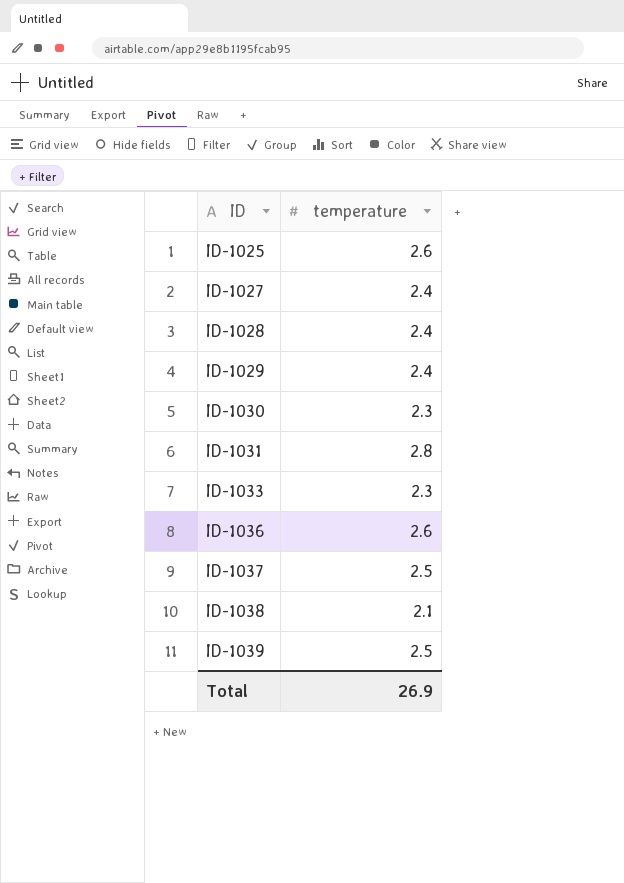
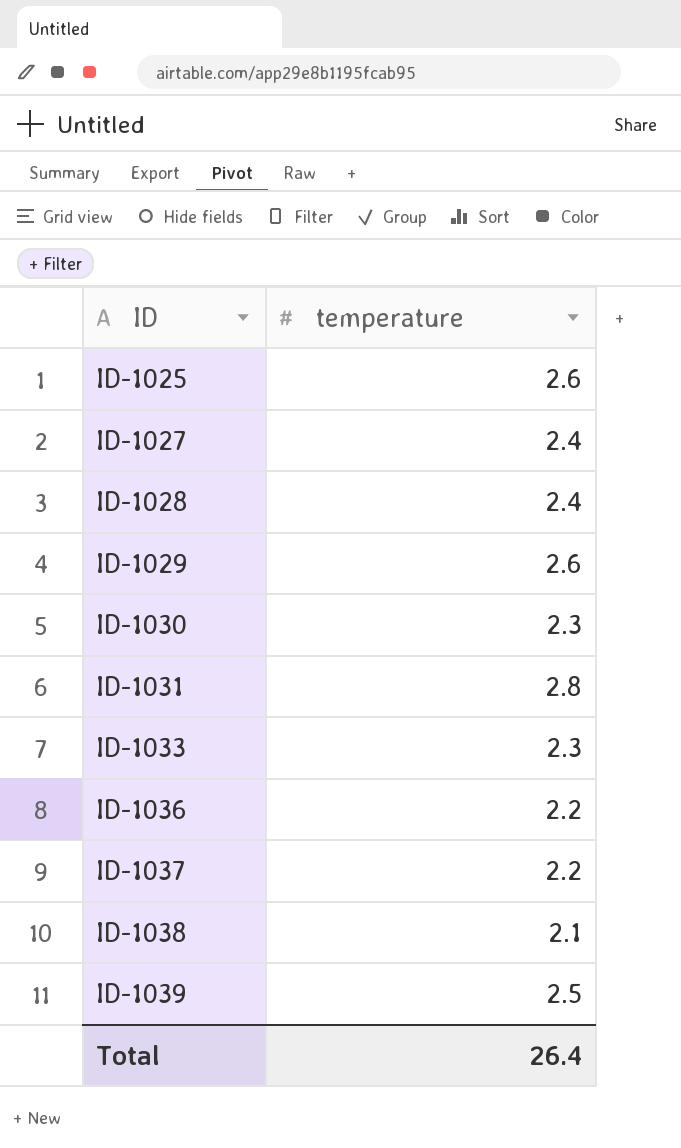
ID-1029 | temperature: 2.4 -> 2.6
ID-1036 | temperature: 2.6 -> 2.2
ID-1037 | temperature: 2.5 -> 2.2
Total | temperature: 26.9 -> 26.4

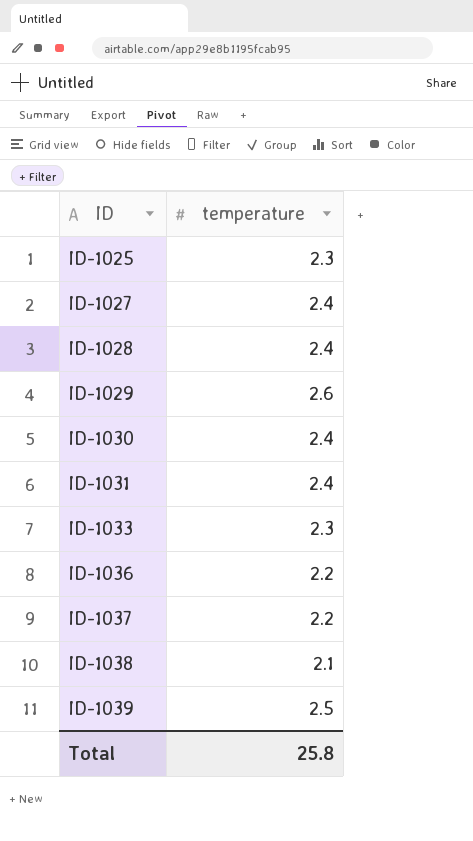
ID-1025 | temperature: 2.6 -> 2.3
ID-1030 | temperature: 2.3 -> 2.4
ID-1031 | temperature: 2.8 -> 2.4
Total | temperature: 26.4 -> 25.8

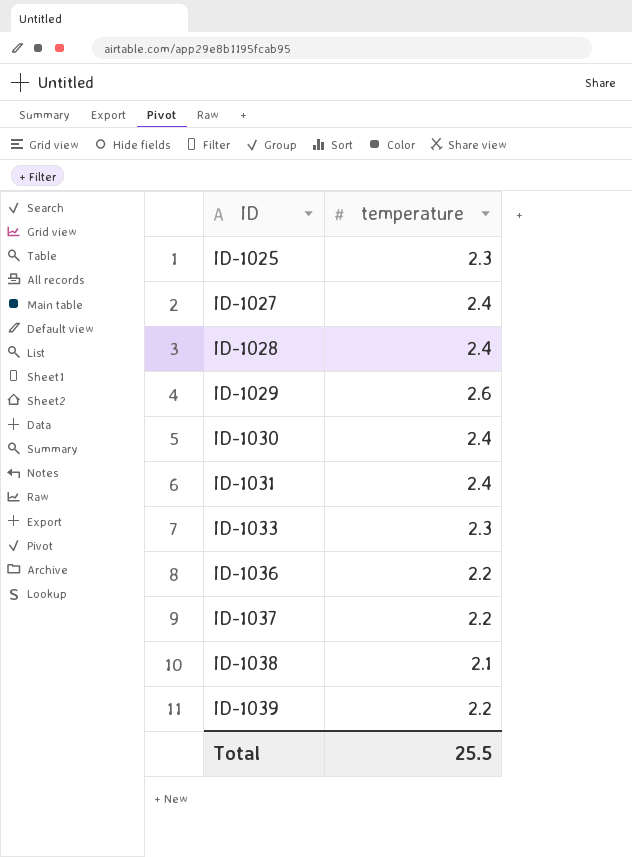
ID-1039 | temperature: 2.5 -> 2.2
Total | temperature: 25.8 -> 25.5

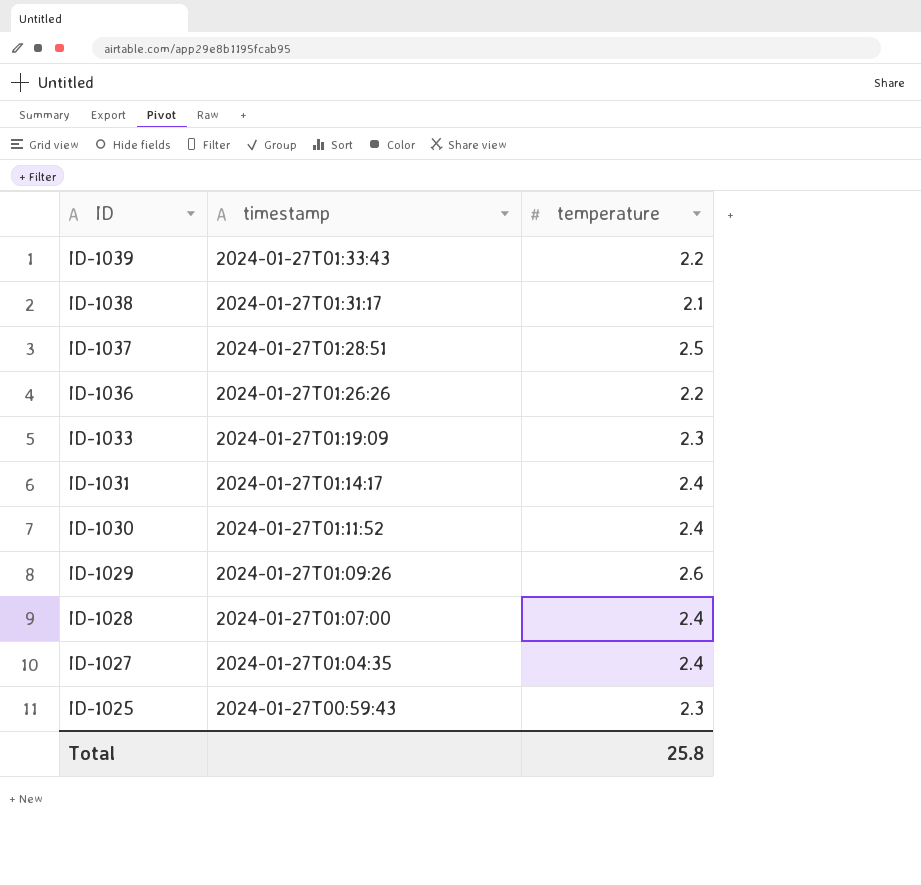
row order: ID ascending -> ID descending
column timestamp | position: none -> 2
ID-1037 | temperature: 2.2 -> 2.5
Total | temperature: 25.5 -> 25.8

